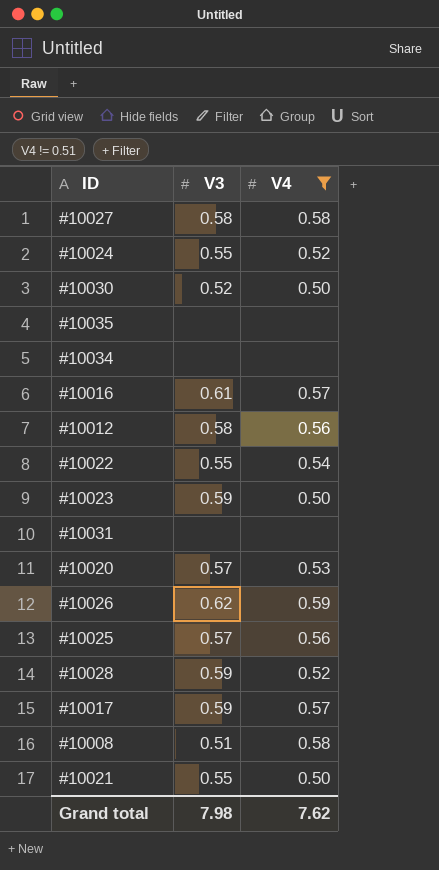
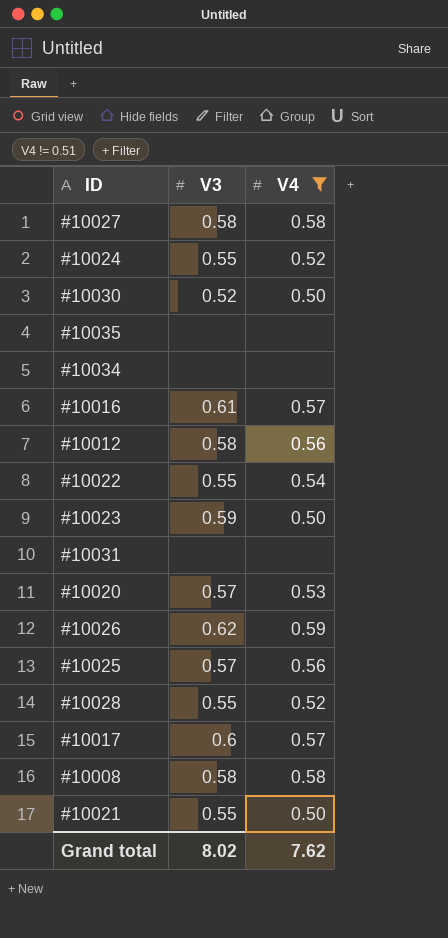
#10028 | V3: 0.59 -> 0.55
#10017 | V3: 0.59 -> 0.6
#10008 | V3: 0.51 -> 0.58
Grand total | V3: 7.98 -> 8.02

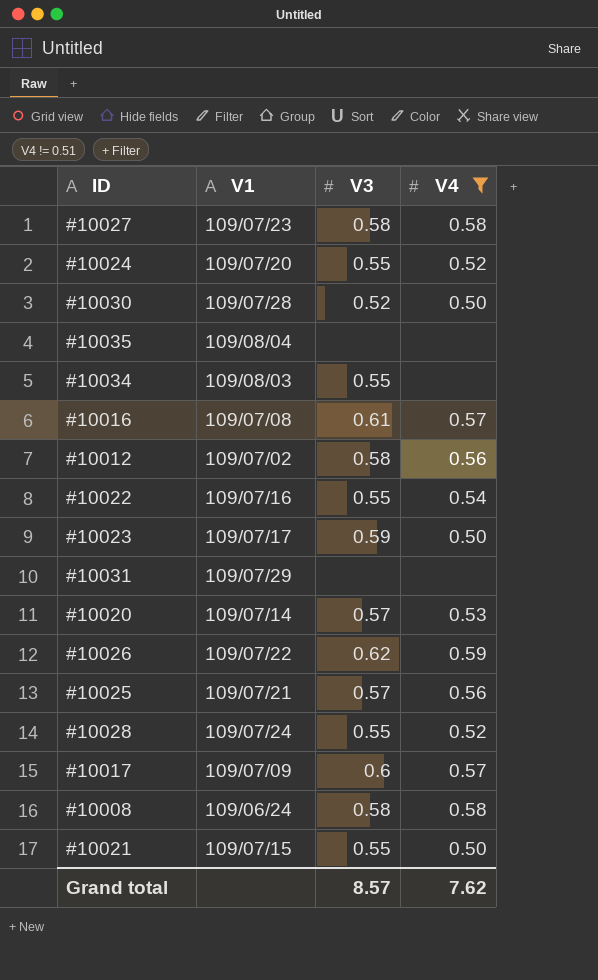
column V1 | position: none -> 2
#10034 | V3: none -> 0.55
Grand total | V3: 8.02 -> 8.57

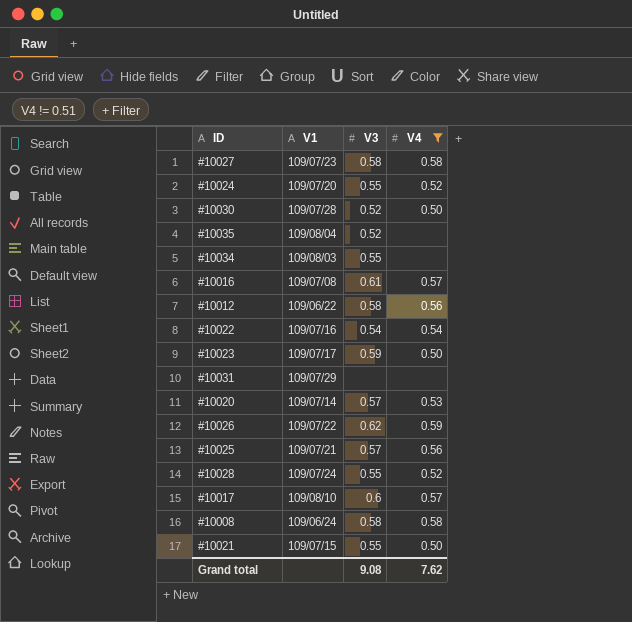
#10035 | V3: none -> 0.52
#10012 | V1: 109/07/02 -> 109/06/22
#10022 | V3: 0.55 -> 0.54
#10017 | V1: 109/07/09 -> 109/08/10
Grand total | V3: 8.57 -> 9.08

